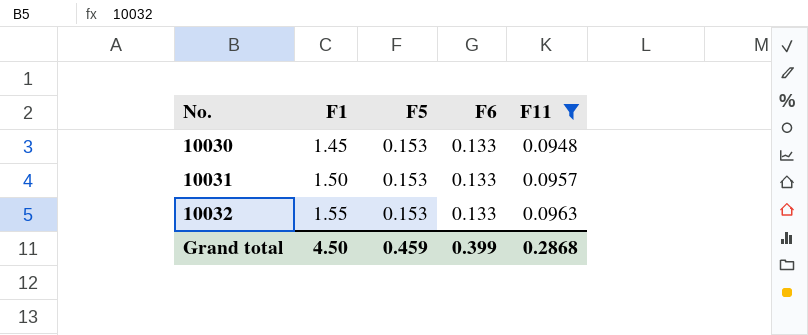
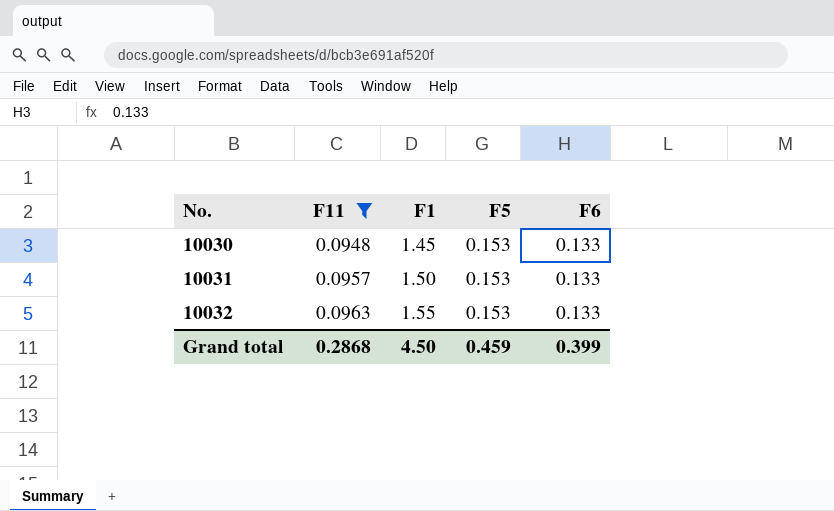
column F11 | position: 5 -> 2

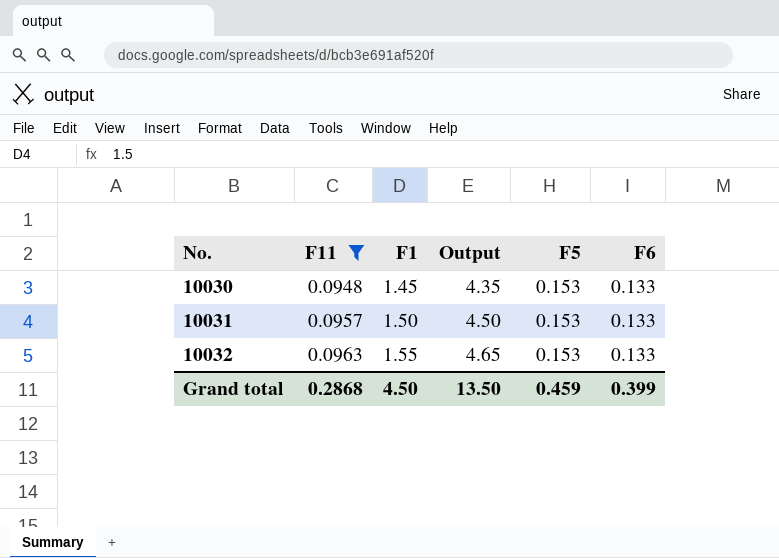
column Output | formula: none -> [F1] * 3

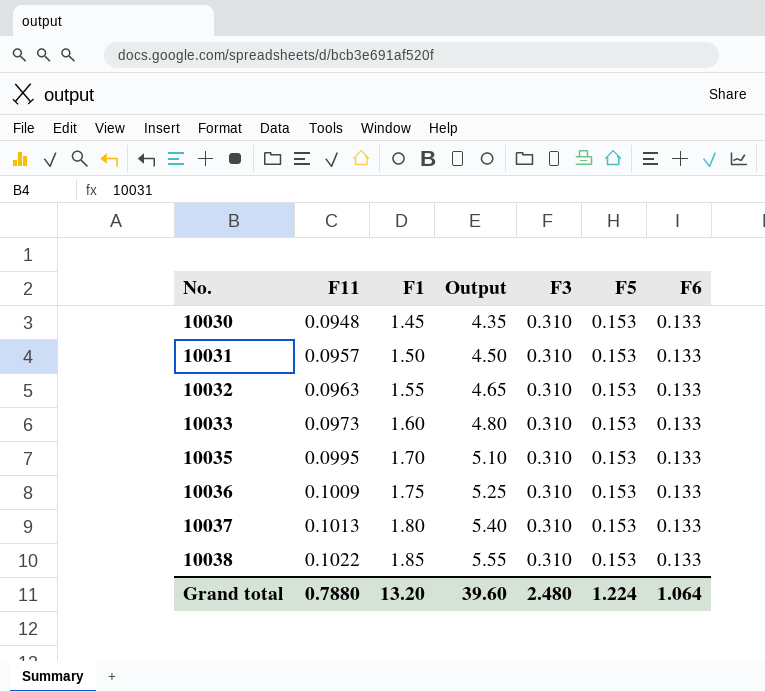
filter: F11 <= 0.0963 -> none
column F3 | position: none -> 5
Grand total | F11: 0.2868 -> 0.7880
Grand total | F1: 4.50 -> 13.20
Grand total | Output: 13.50 -> 39.60
Grand total | F5: 0.459 -> 1.224
Grand total | F6: 0.399 -> 1.064

